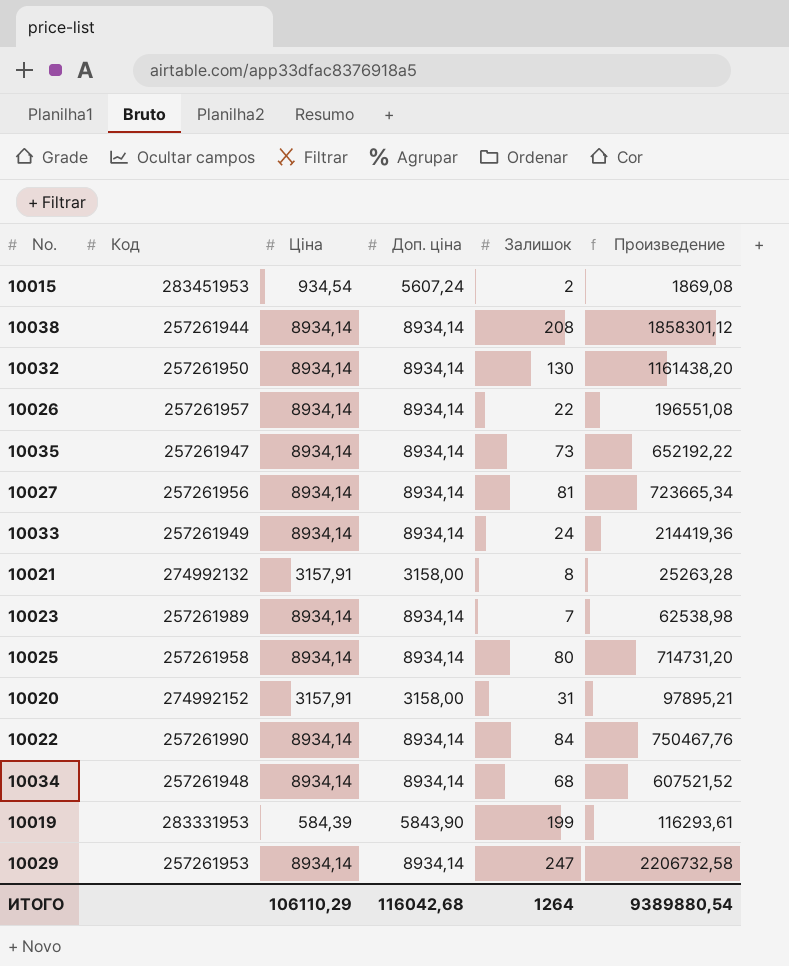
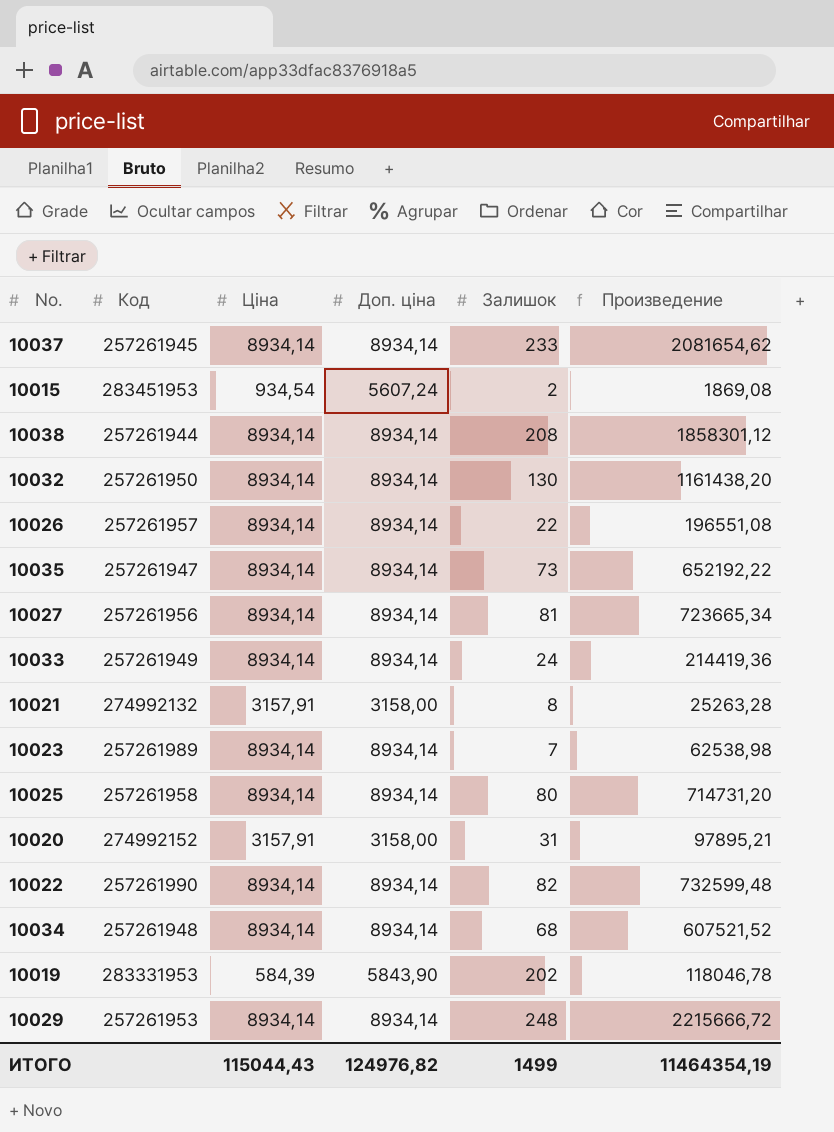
row 10037: none -> 257261945 | 8934,14 | 8934,14 | 233 | 2081654,62
10022 | Залишок: 84 -> 82
10022 | Произведение: 750467,76 -> 732599,48
10019 | Залишок: 199 -> 202
10019 | Произведение: 116293,61 -> 118046,78
10029 | Залишок: 247 -> 248
10029 | Произведение: 2206732,58 -> 2215666,72
ИТОГО | Ціна: 106110,29 -> 115044,43
ИТОГО | Доп. ціна: 116042,68 -> 124976,82
ИТОГО | Залишок: 1264 -> 1499
ИТОГО | Произведение: 9389880,54 -> 11464354,19

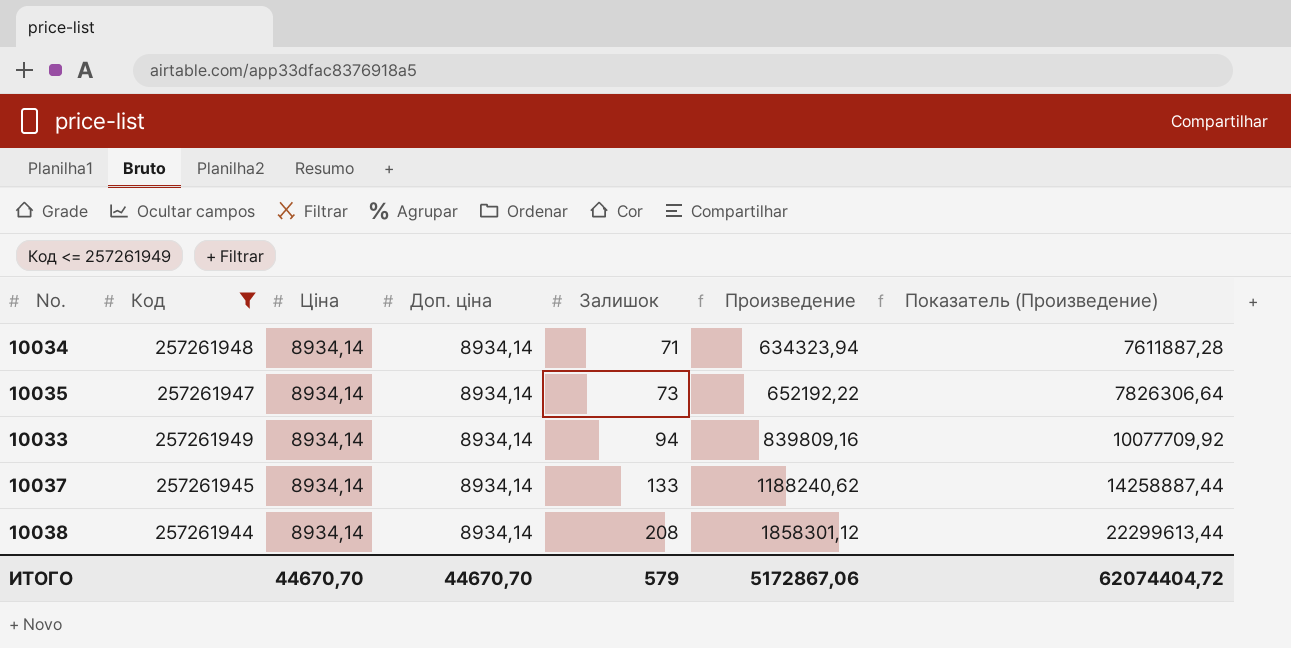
filter: none -> Код <= 257261949
row order: none -> Залишок ascending
column Показатель (Произведение) | formula: none -> [Произведение] * 12
10034 | Залишок: 68 -> 71
10034 | Произведение: 607521,52 -> 634323,94
10033 | Залишок: 24 -> 94
10033 | Произведение: 214419,36 -> 839809,16
10037 | Залишок: 233 -> 133
10037 | Произведение: 2081654,62 -> 1188240,62
ИТОГО | Ціна: 115044,43 -> 44670,70
ИТОГО | Доп. ціна: 124976,82 -> 44670,70
ИТОГО | Залишок: 1499 -> 579
ИТОГО | Произведение: 11464354,19 -> 5172867,06

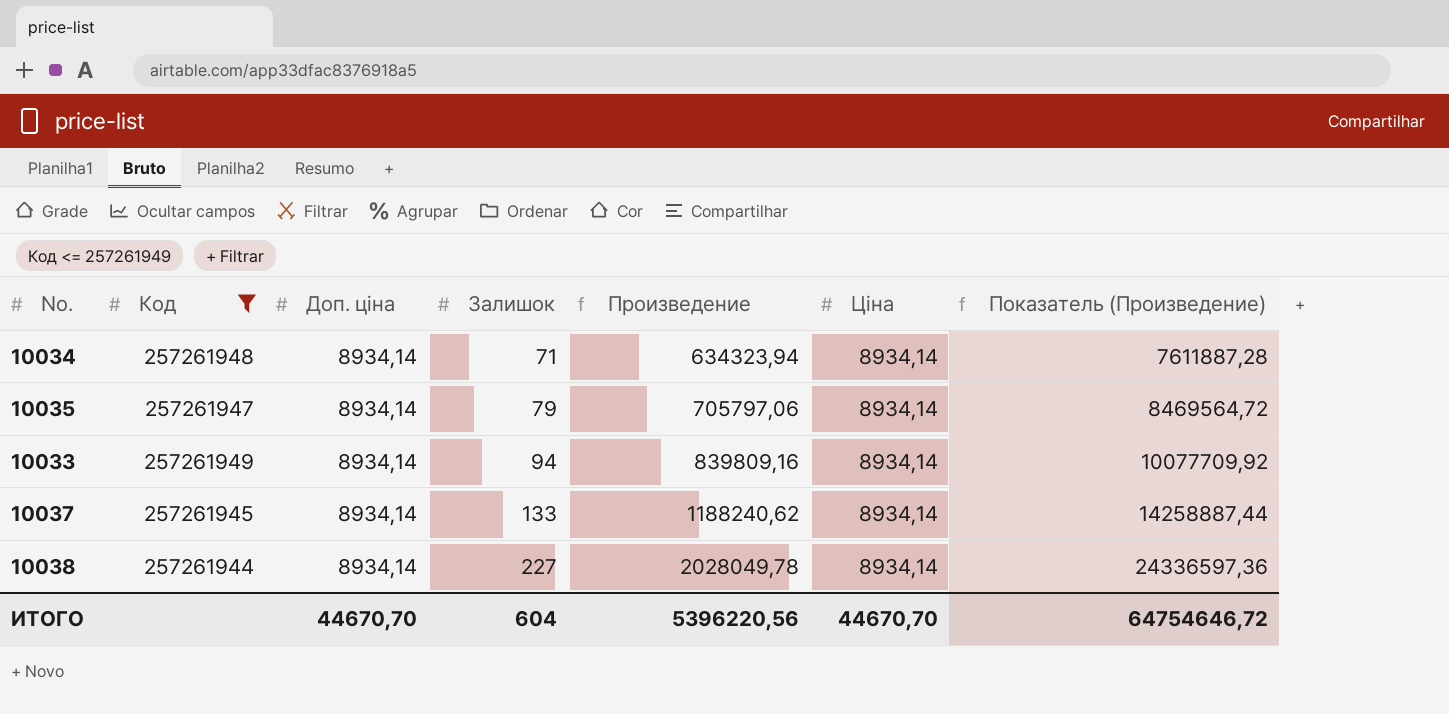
column Ціна | position: 3 -> 6
10035 | Залишок: 73 -> 79
10035 | Произведение: 652192,22 -> 705797,06
10035 | Показатель (Произведение): 7826306,64 -> 8469564,72
10038 | Залишок: 208 -> 227
10038 | Произведение: 1858301,12 -> 2028049,78
10038 | Показатель (Произведение): 22299613,44 -> 24336597,36
ИТОГО | Залишок: 579 -> 604
ИТОГО | Произведение: 5172867,06 -> 5396220,56
ИТОГО | Показатель (Произведение): 62074404,72 -> 64754646,72

